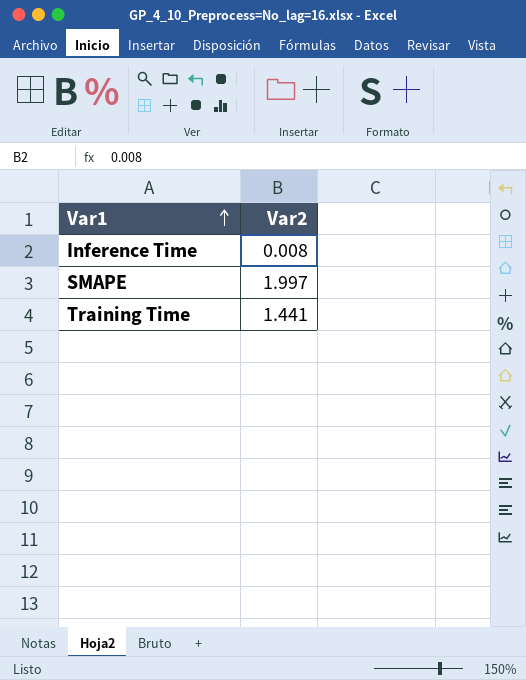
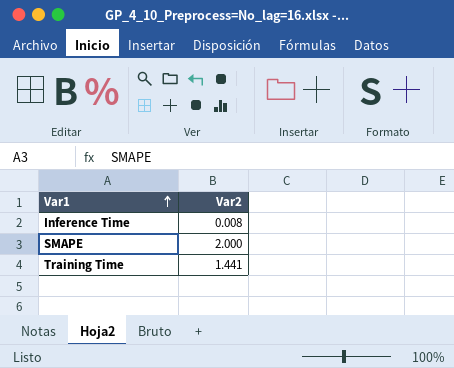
SMAPE | Var2: 1.997 -> 2.000

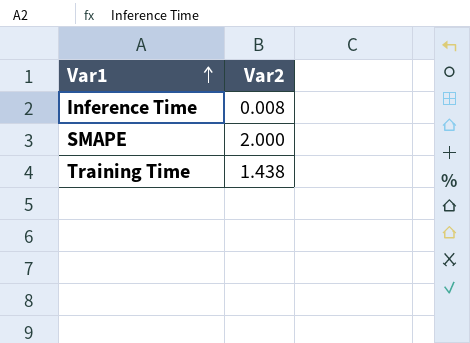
Training Time | Var2: 1.441 -> 1.438

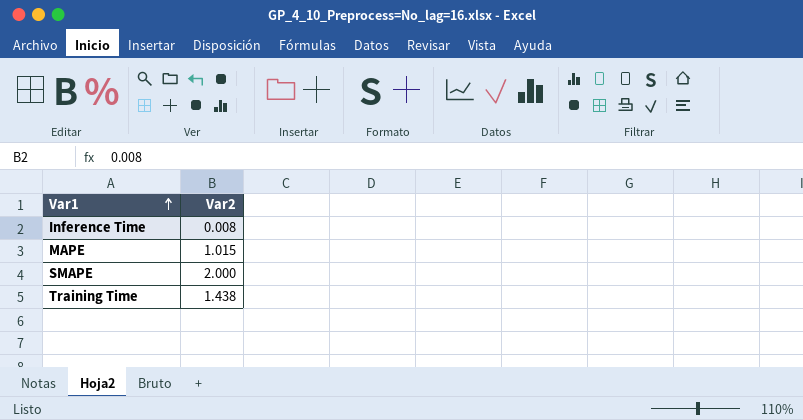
row MAPE: none -> 1.015

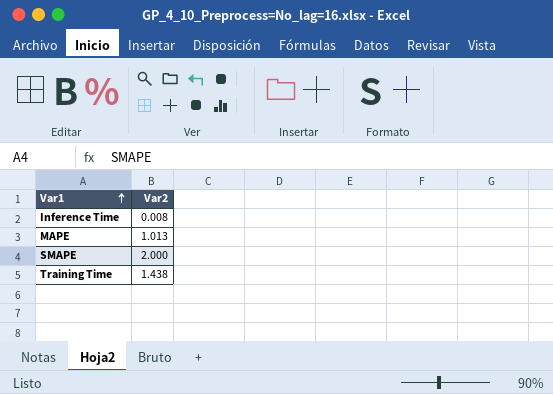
MAPE | Var2: 1.015 -> 1.013

